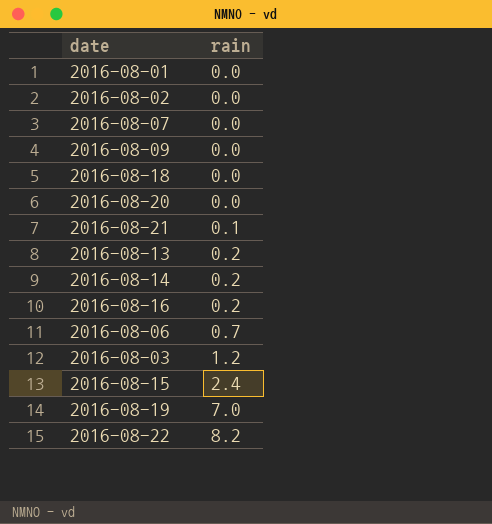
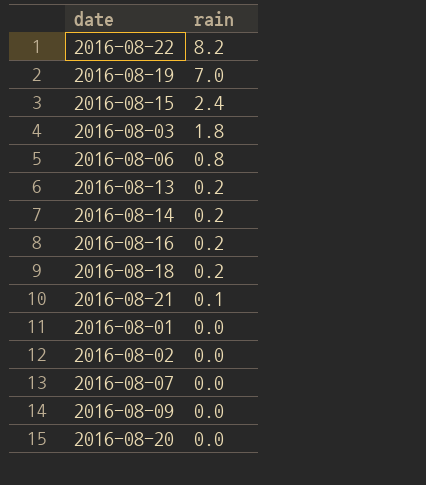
row order: rain ascending -> rain descending
2016-08-03 | rain: 1.2 -> 1.8
2016-08-06 | rain: 0.7 -> 0.8
2016-08-18 | rain: 0.0 -> 0.2

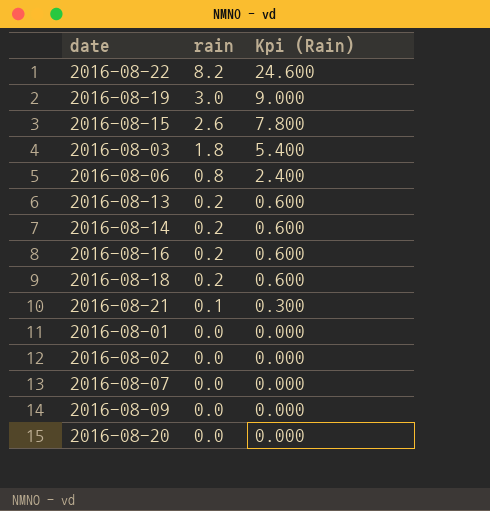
column Kpi (Rain) | formula: none -> [rain] * 3
2016-08-19 | rain: 7.0 -> 3.0
2016-08-15 | rain: 2.4 -> 2.6

